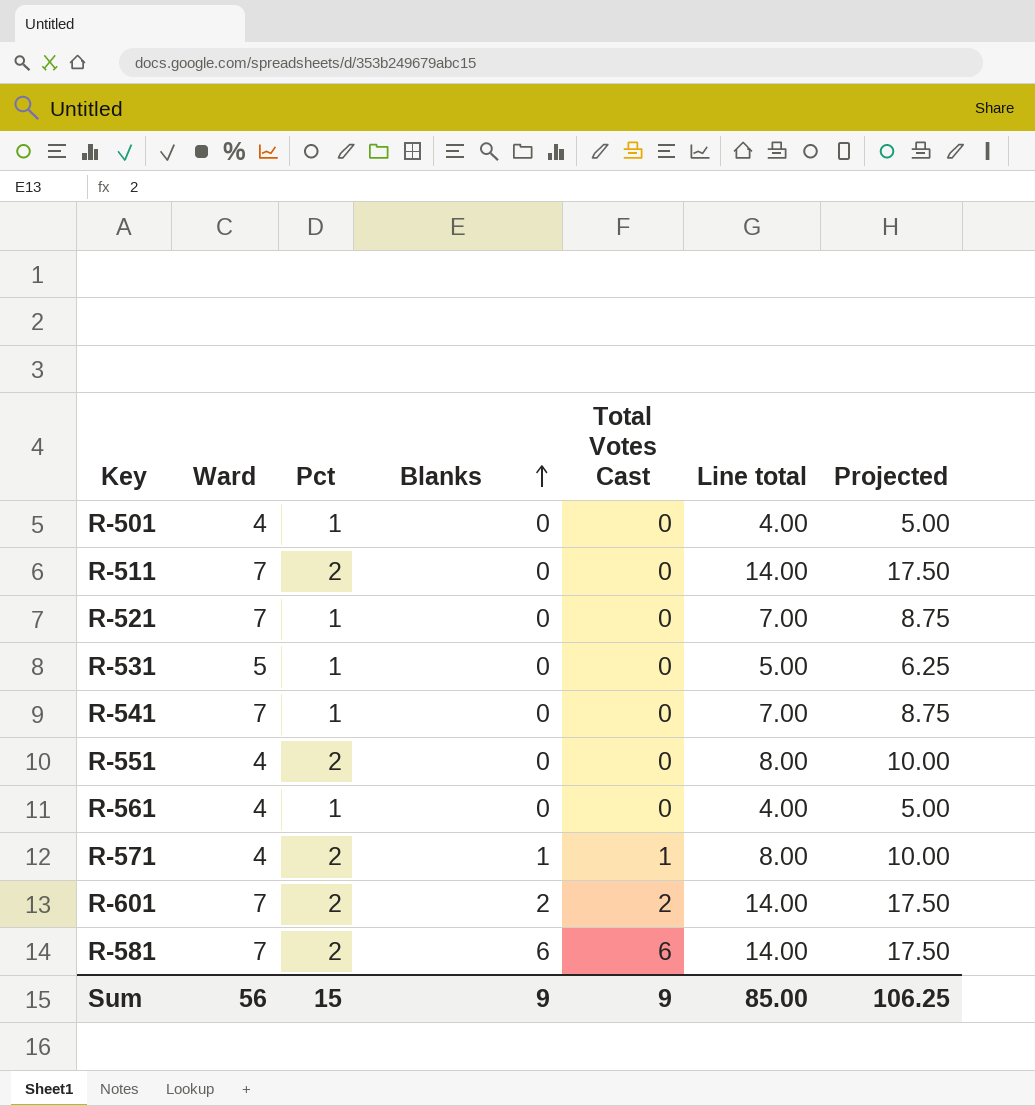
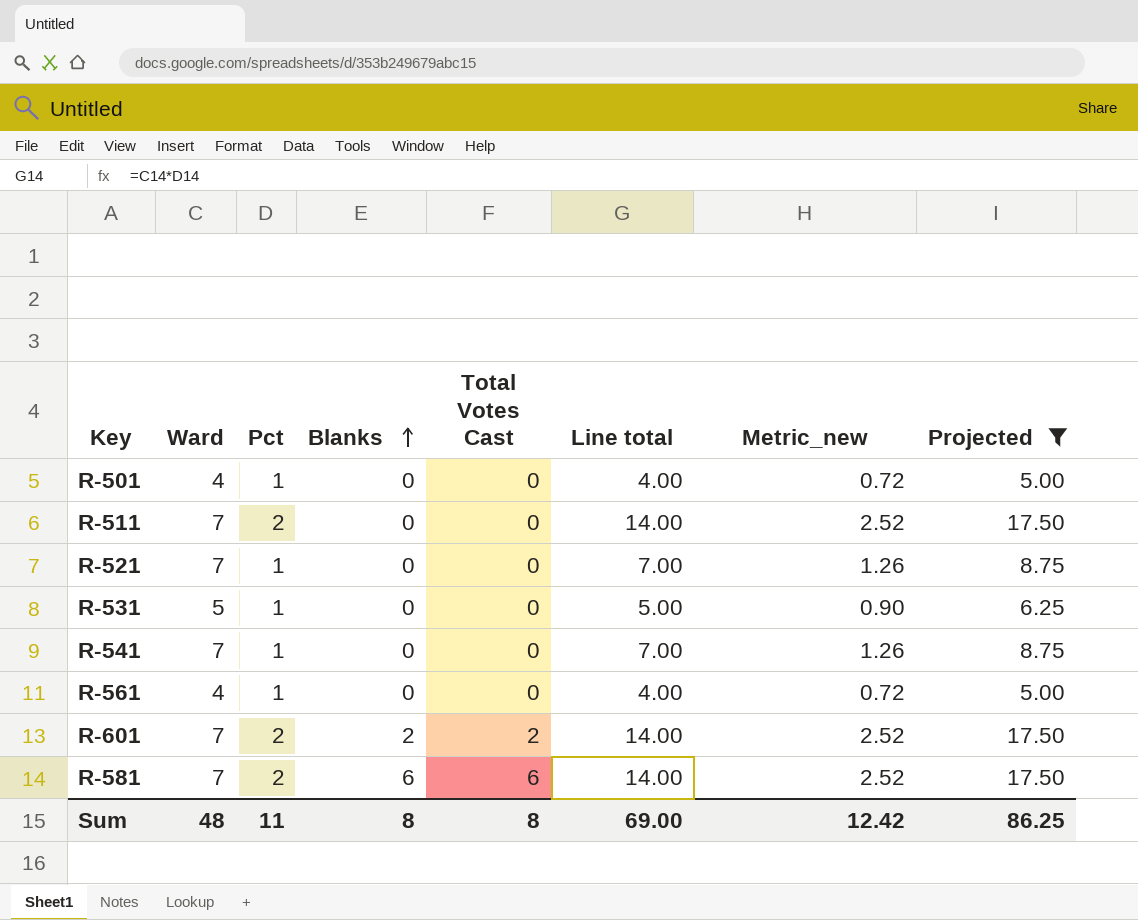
filter: none -> Projected != 10.00
column Metric_new | formula: none -> [Line total] * 0.18
Sum | Ward: 56 -> 48
Sum | Pct: 15 -> 11
Sum | Blanks: 9 -> 8
Sum | Total Votes Cast: 9 -> 8
Sum | Line total: 85.00 -> 69.00
Sum | Projected: 106.25 -> 86.25

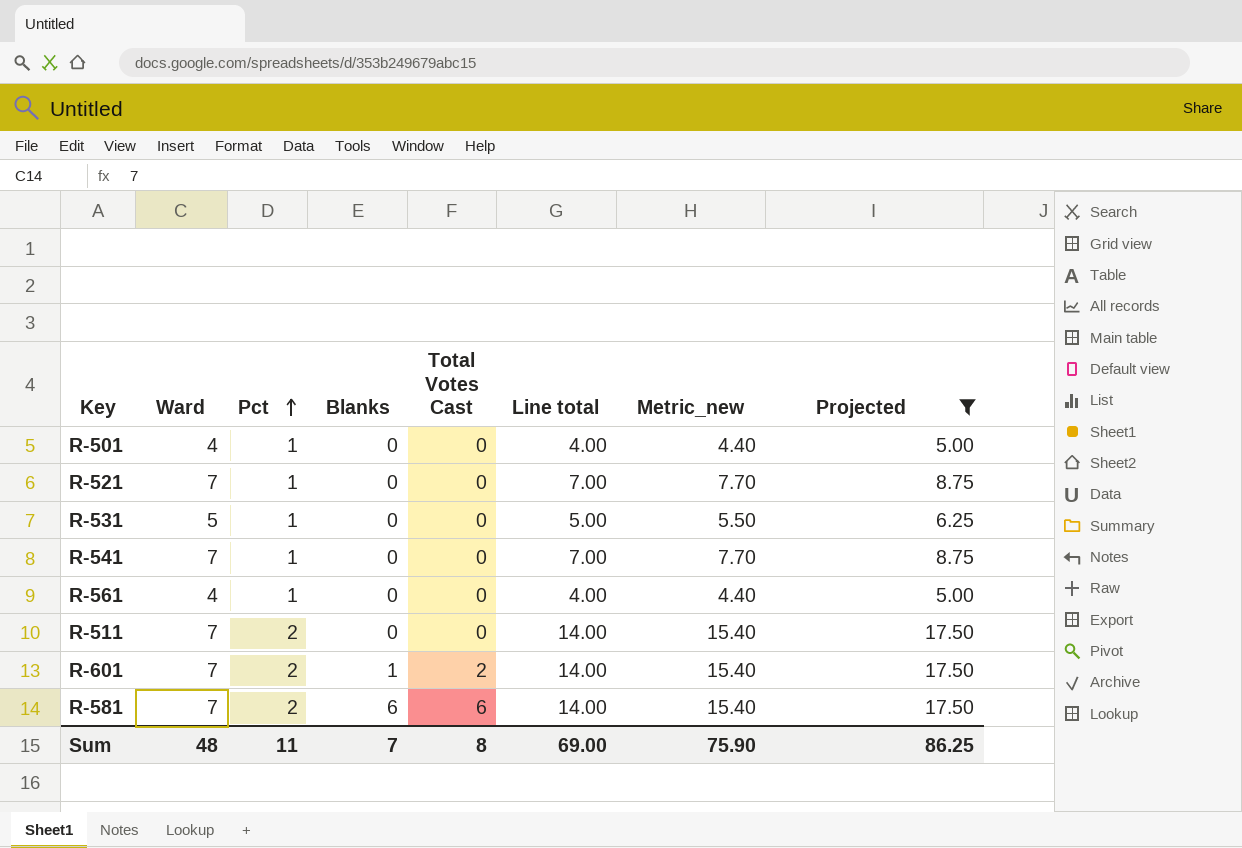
row order: Blanks ascending -> Pct ascending
column Metric_new | formula: [Line total] * 0.18 -> [Line total] * 1.1
R-601 | Blanks: 2 -> 1
Sum | Blanks: 8 -> 7
Sum | Metric_new: 12.42 -> 75.90

